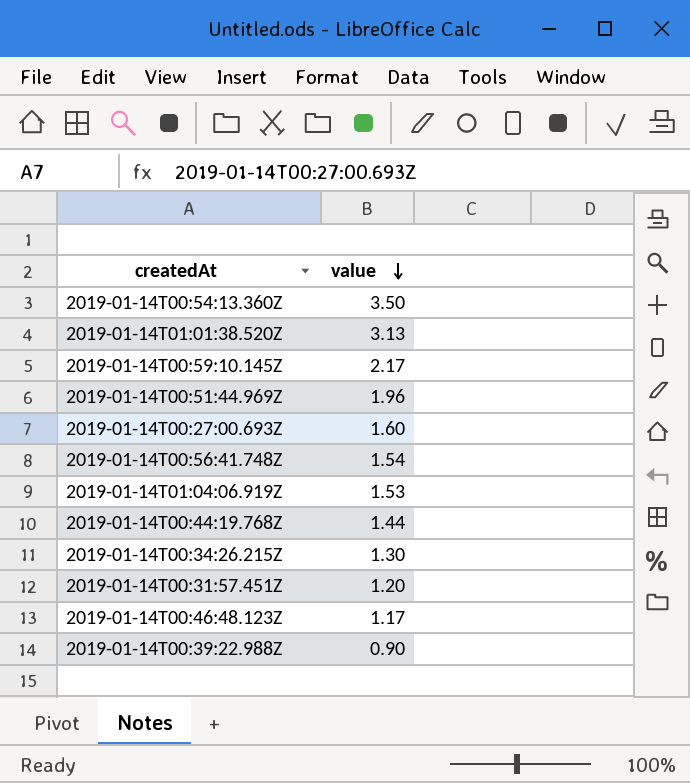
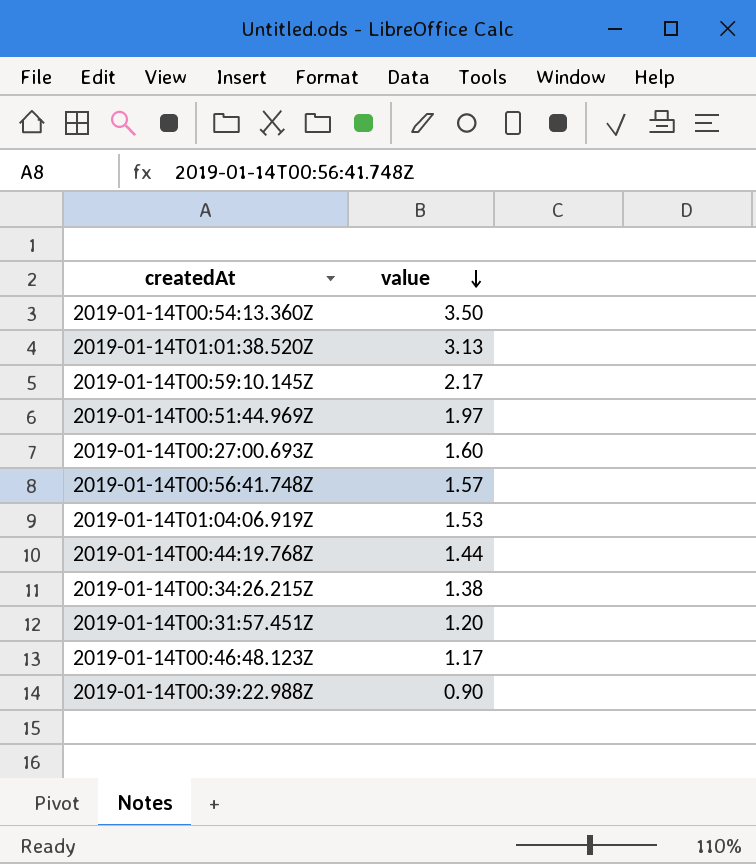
2019-01-14T00:51:44.969Z | value: 1.96 -> 1.97
2019-01-14T00:56:41.748Z | value: 1.54 -> 1.57
2019-01-14T00:34:26.215Z | value: 1.30 -> 1.38

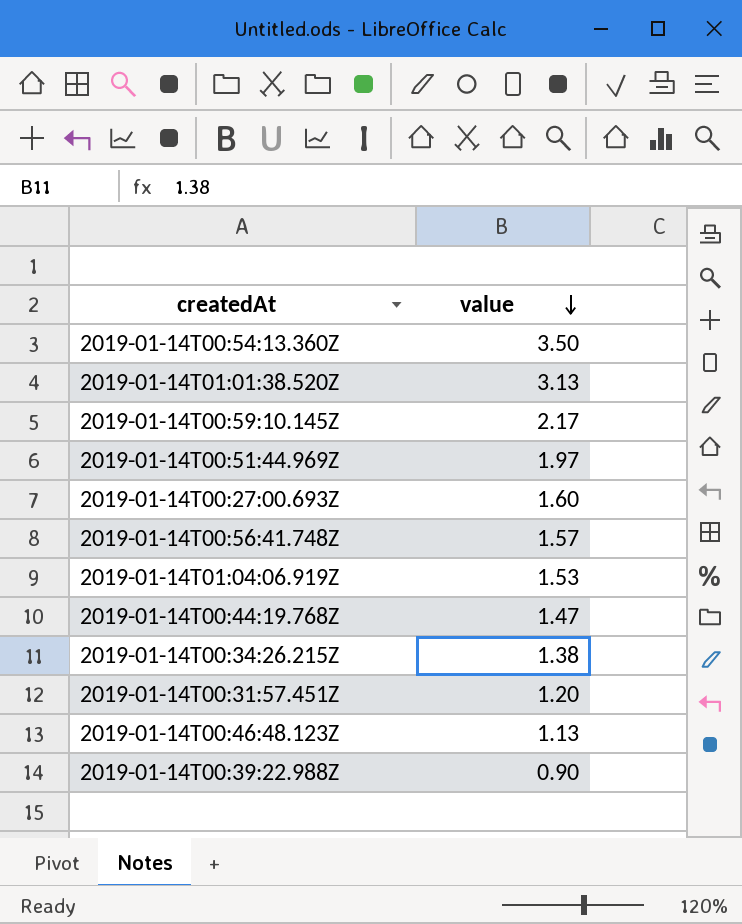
2019-01-14T00:44:19.768Z | value: 1.44 -> 1.47
2019-01-14T00:46:48.123Z | value: 1.17 -> 1.13

